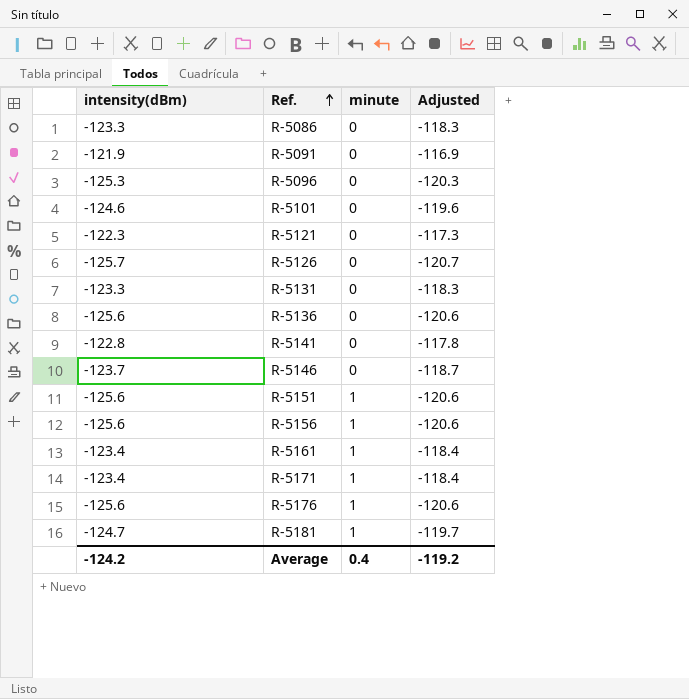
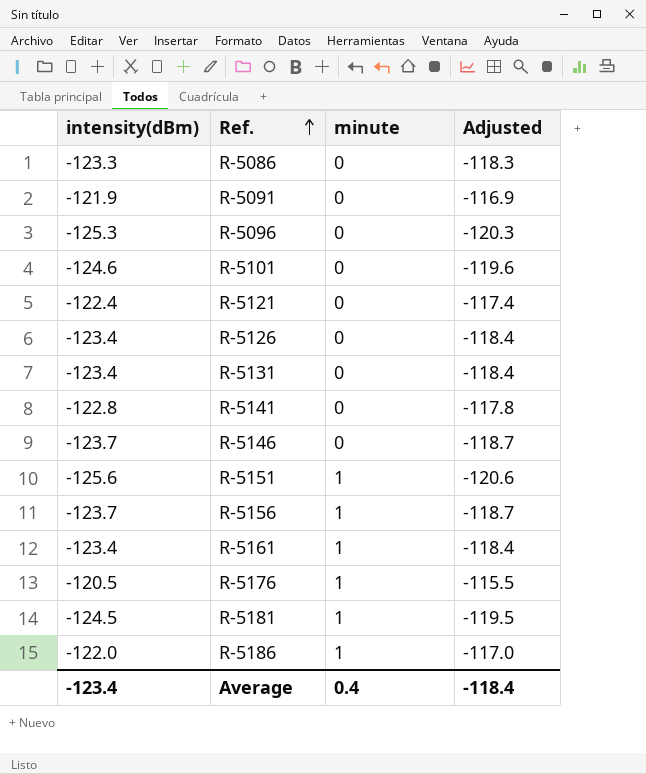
row R-5136: -125.6 | 0 | -120.6 -> none
row R-5171: -123.4 | 1 | -118.4 -> none
R-5121 | intensity(dBm): -122.3 -> -122.4
R-5121 | Adjusted: -117.3 -> -117.4
R-5126 | intensity(dBm): -125.7 -> -123.4
R-5126 | Adjusted: -120.7 -> -118.4
R-5131 | intensity(dBm): -123.3 -> -123.4
R-5131 | Adjusted: -118.3 -> -118.4
R-5156 | intensity(dBm): -125.6 -> -123.7
R-5156 | Adjusted: -120.6 -> -118.7
R-5176 | intensity(dBm): -125.6 -> -120.5
R-5176 | Adjusted: -120.6 -> -115.5
R-5181 | intensity(dBm): -124.7 -> -124.5
R-5181 | Adjusted: -119.7 -> -119.5
row R-5186: none -> -122.0 | 1 | -117.0
Average | intensity(dBm): -124.2 -> -123.4
Average | Adjusted: -119.2 -> -118.4

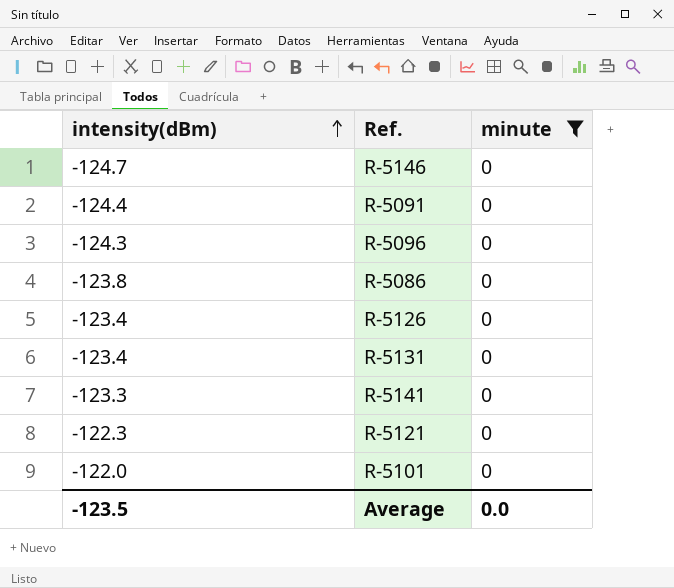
filter: none -> minute = 0
row order: Ref. ascending -> intensity(dBm) ascending
column Adjusted | formula: [intensity(dBm)] + 5 -> none
R-5146 | intensity(dBm): -123.7 -> -124.7
R-5091 | intensity(dBm): -121.9 -> -124.4
R-5096 | intensity(dBm): -125.3 -> -124.3
R-5086 | intensity(dBm): -123.3 -> -123.8
R-5141 | intensity(dBm): -122.8 -> -123.3
R-5121 | intensity(dBm): -122.4 -> -122.3
R-5101 | intensity(dBm): -124.6 -> -122.0
Average | intensity(dBm): -123.4 -> -123.5
Average | minute: 0.4 -> 0.0

